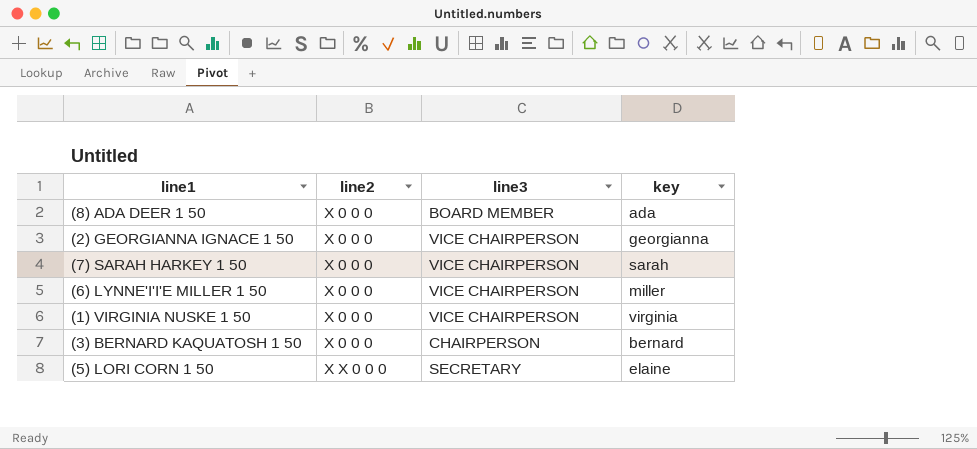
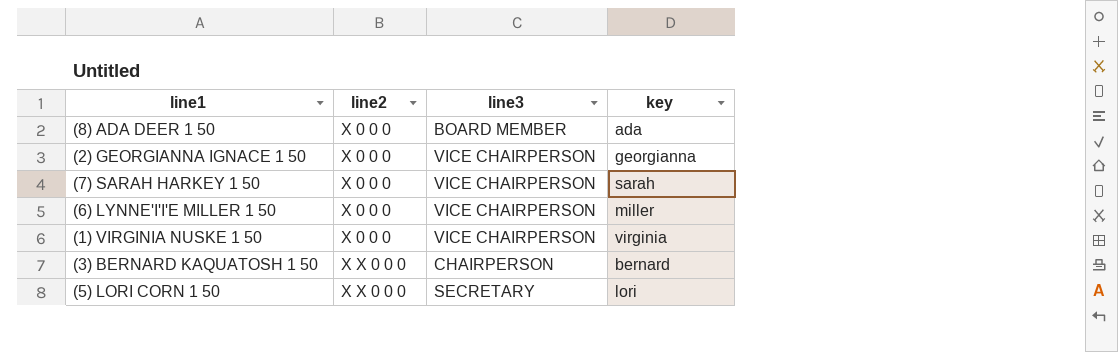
(3) BERNARD KAQUATOSH 1 50 | line2: X 0 0 0 -> X X 0 0 0
(5) LORI CORN 1 50 | key: elaine -> lori

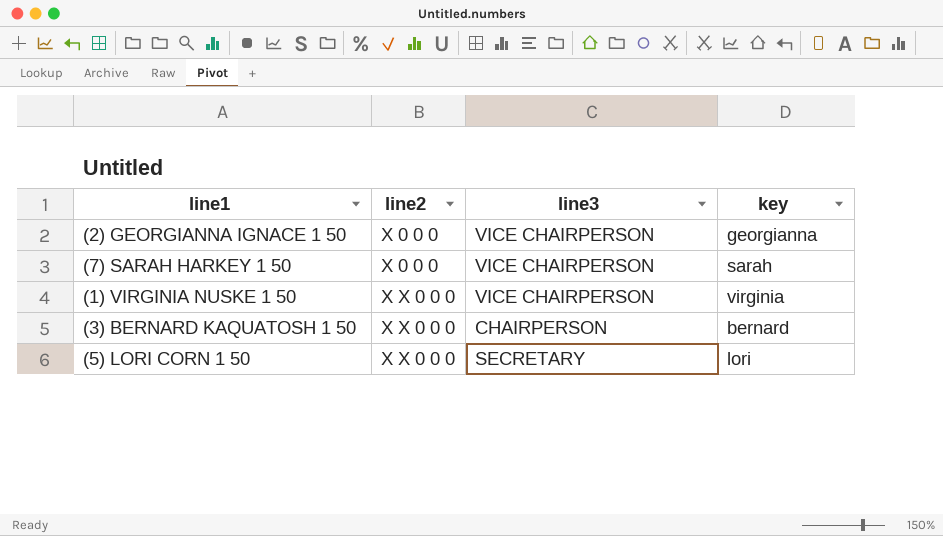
row (8) ADA DEER 1 50: X 0 0 0 | BOARD MEMBER | ada -> none
row (6) LYNNE'I'I'E MILLER 1 50: X 0 0 0 | VICE CHAIRPERSON | miller -> none
(1) VIRGINIA NUSKE 1 50 | line2: X 0 0 0 -> X X 0 0 0

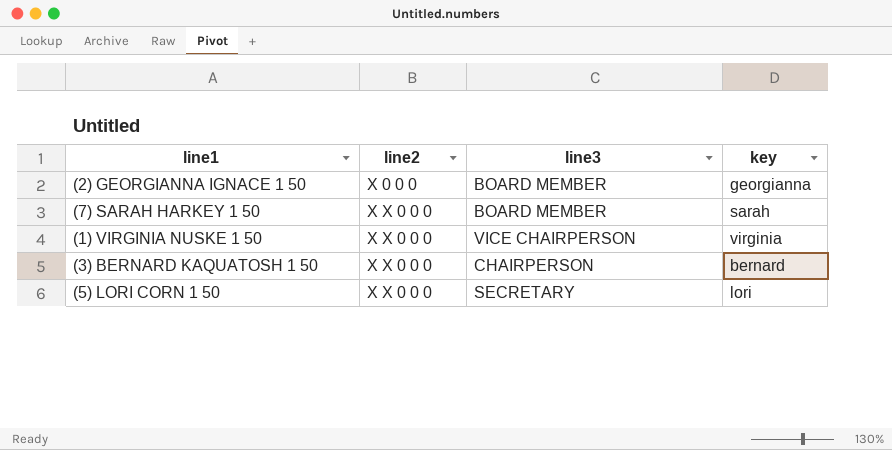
(2) GEORGIANNA IGNACE 1 50 | line3: VICE CHAIRPERSON -> BOARD MEMBER
(7) SARAH HARKEY 1 50 | line2: X 0 0 0 -> X X 0 0 0
(7) SARAH HARKEY 1 50 | line3: VICE CHAIRPERSON -> BOARD MEMBER

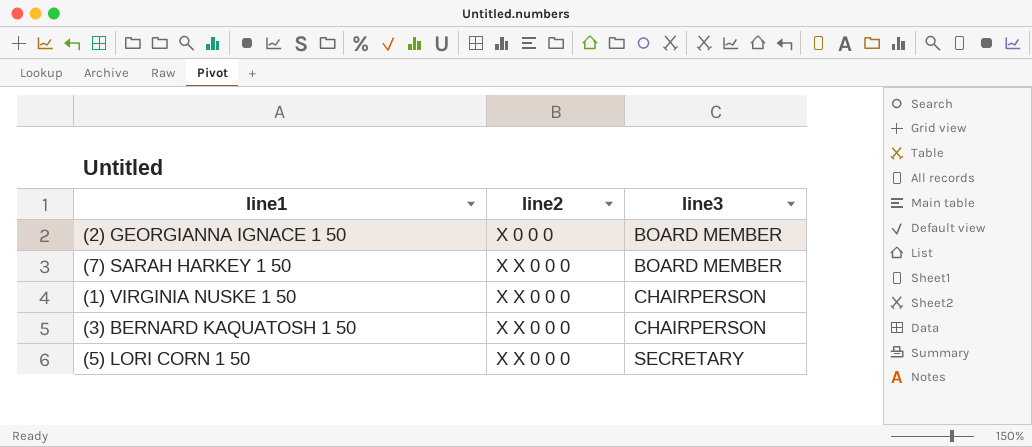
column key | position: 4 -> none
(1) VIRGINIA NUSKE 1 50 | line3: VICE CHAIRPERSON -> CHAIRPERSON

